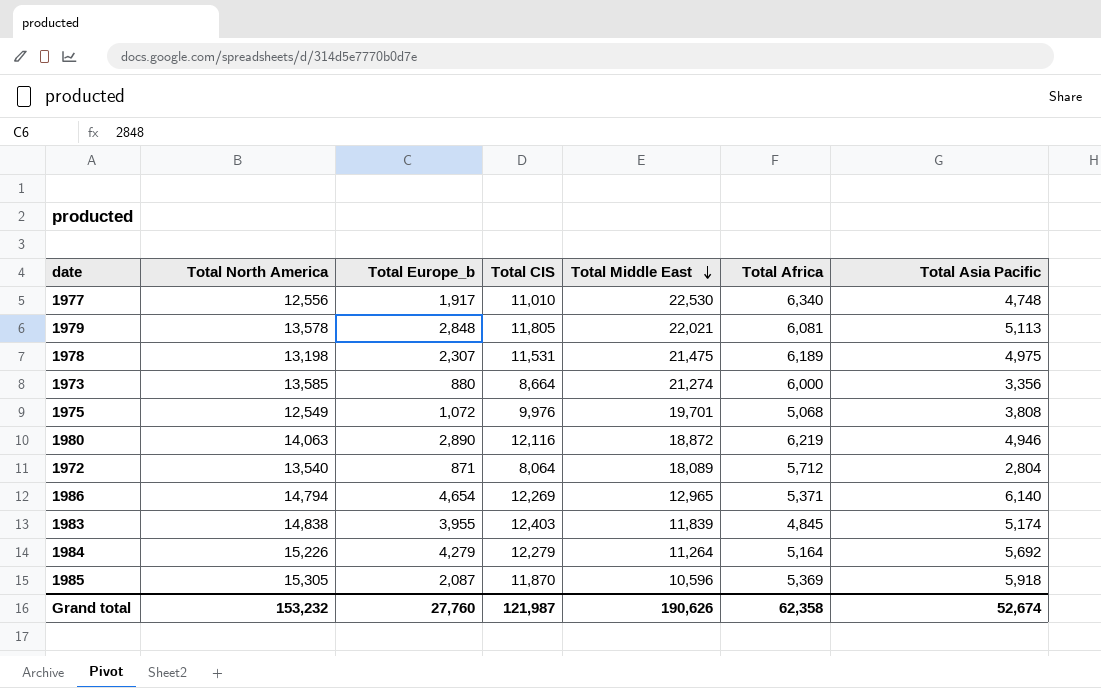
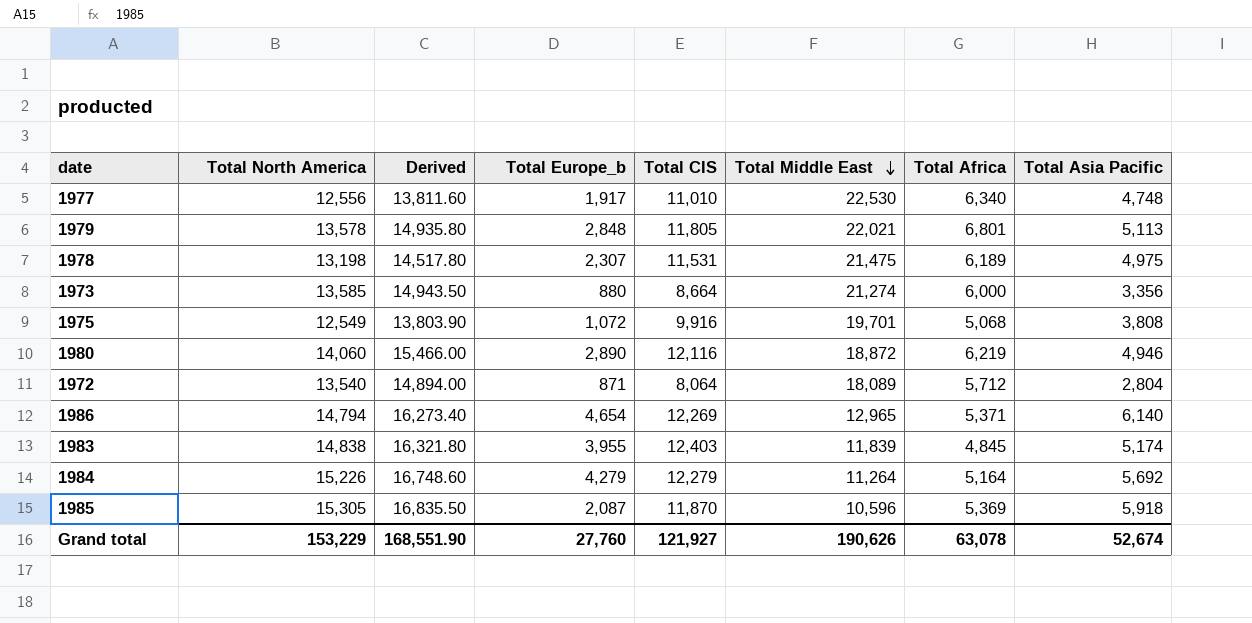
column Derived | formula: none -> [Total North America] * 1.1
1979 | Total Africa: 6,081 -> 6,801
1975 | Total CIS: 9,976 -> 9,916
1980 | Total North America: 14,063 -> 14,060
Grand total | Total North America: 153,232 -> 153,229
Grand total | Total CIS: 121,987 -> 121,927
Grand total | Total Africa: 62,358 -> 63,078

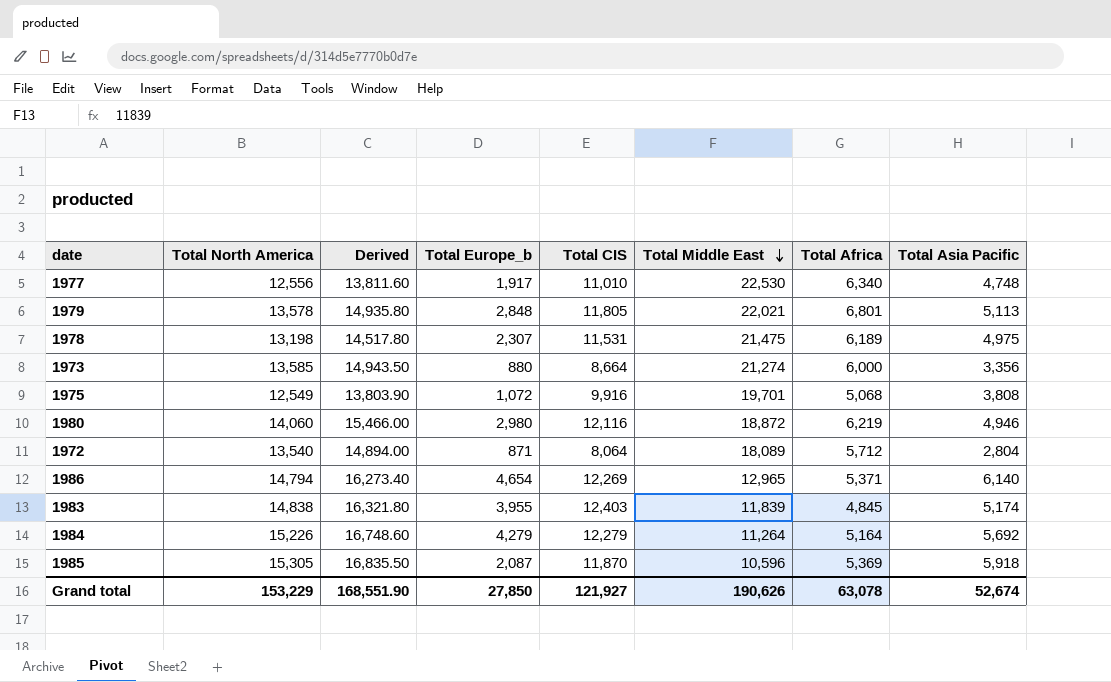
1980 | Total Europe_b: 2,890 -> 2,980
Grand total | Total Europe_b: 27,760 -> 27,850

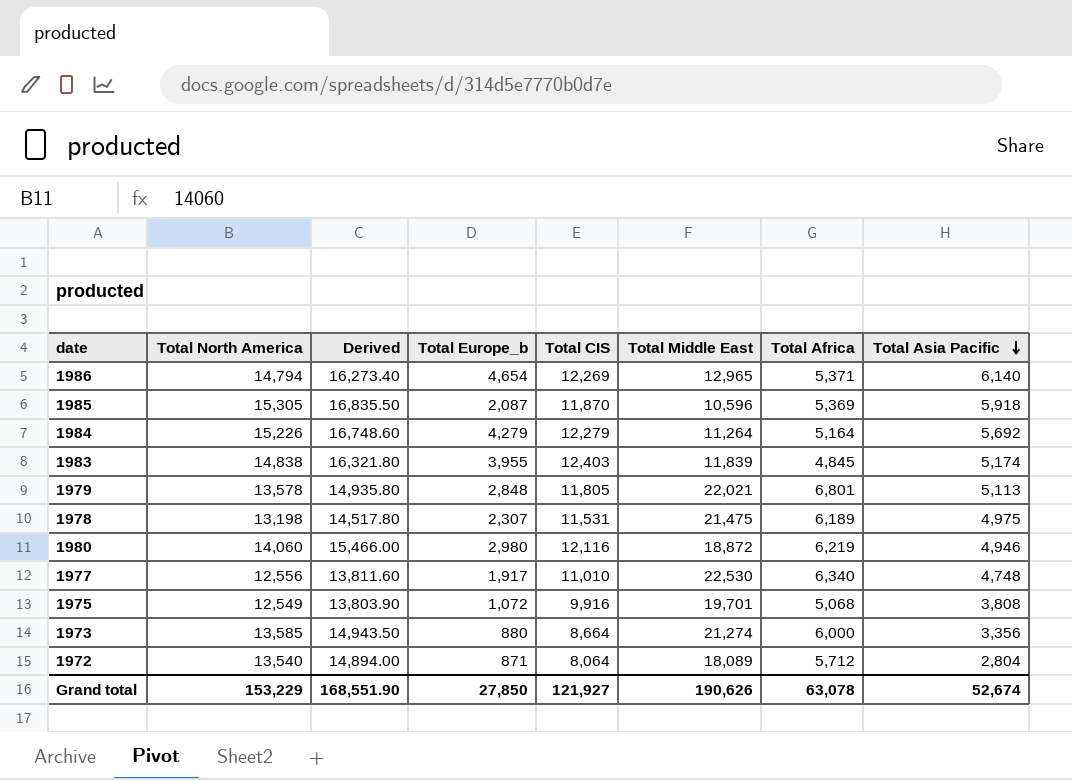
row order: Total Middle East descending -> Total Asia Pacific descending

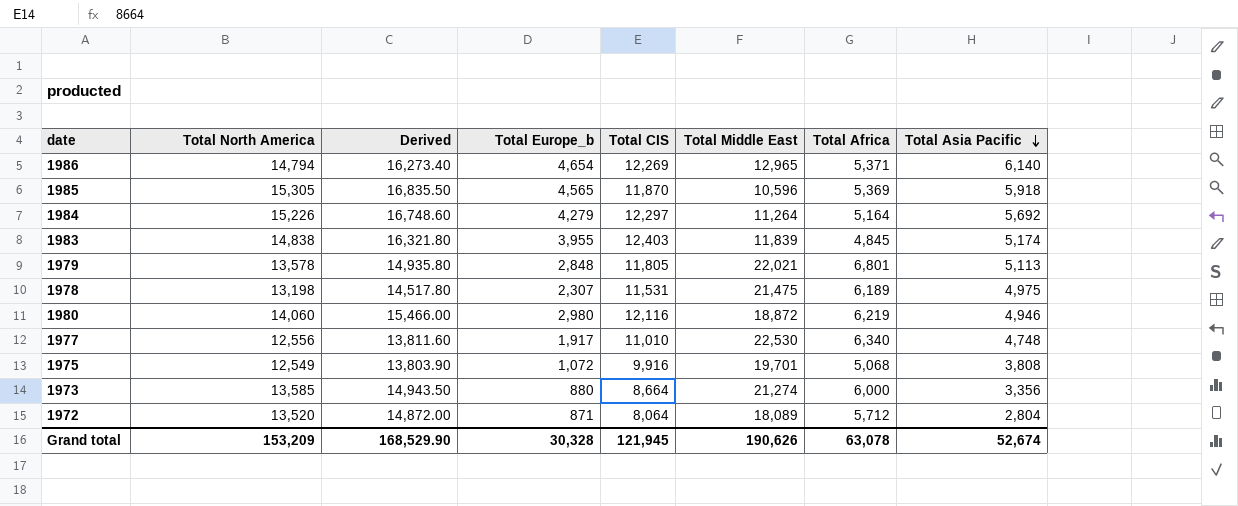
1985 | Total Europe_b: 2,087 -> 4,565
1984 | Total CIS: 12,279 -> 12,297
1972 | Total North America: 13,540 -> 13,520
1972 | Derived: 14,894.00 -> 14,872.00
Grand total | Total North America: 153,229 -> 153,209
Grand total | Derived: 168,551.90 -> 168,529.90
Grand total | Total Europe_b: 27,850 -> 30,328
Grand total | Total CIS: 121,927 -> 121,945

